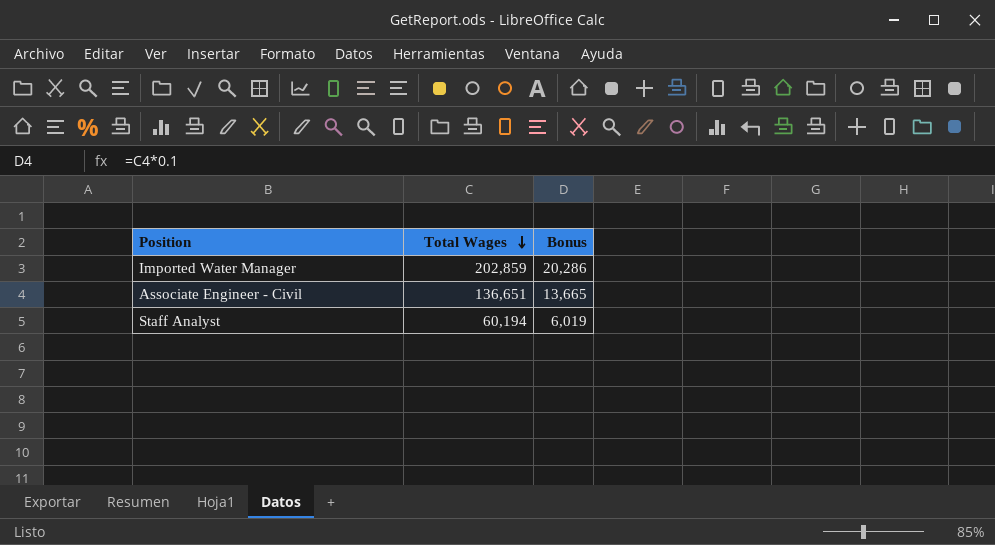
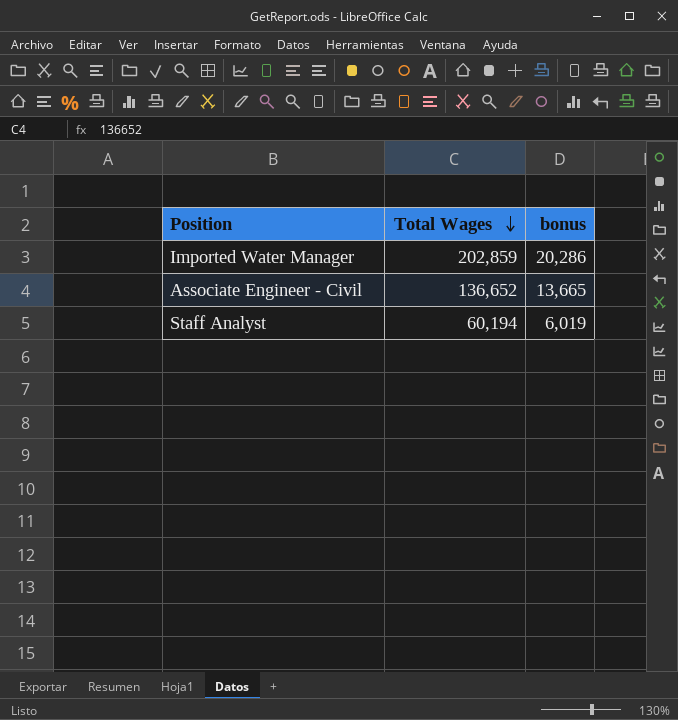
column name: Bonus -> bonus
Associate Engineer - Civil | Total Wages: 136,651 -> 136,652

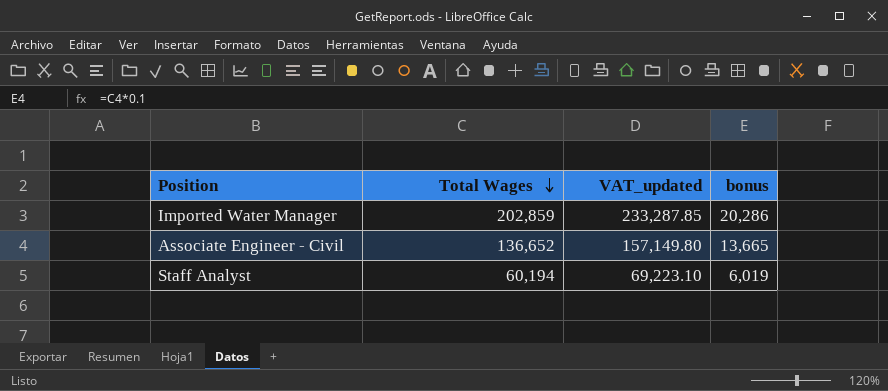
column VAT_updated | formula: none -> [Total Wages] * 1.15

